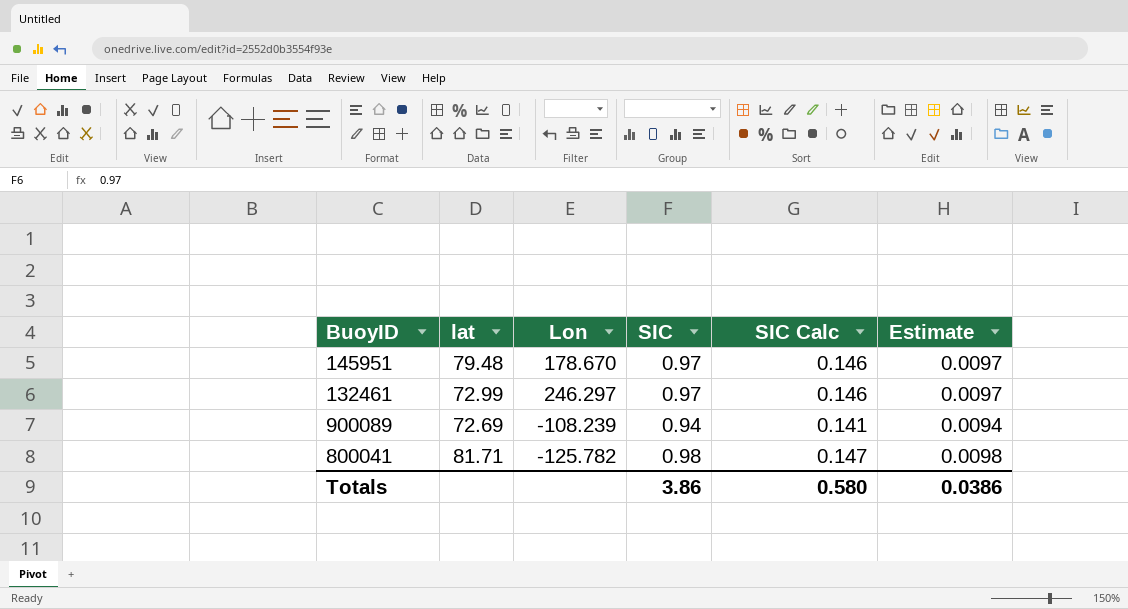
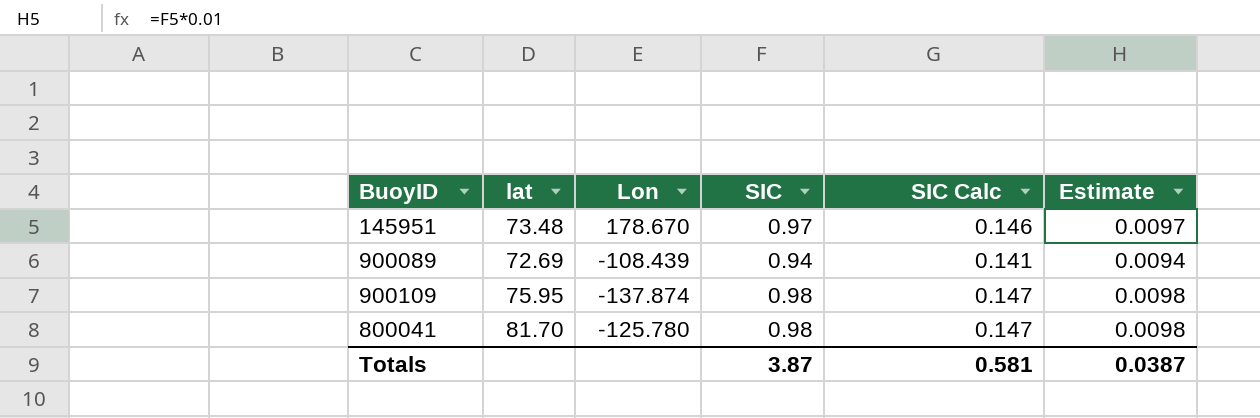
row 132461: 72.99 | 246.297 | 0.97 | 0.146 | 0.0097 -> none
145951 | lat: 79.48 -> 73.48
900089 | Lon: -108.239 -> -108.439
row 900109: none -> 75.95 | -137.874 | 0.98 | 0.147 | 0.0098
800041 | lat: 81.71 -> 81.70
800041 | Lon: -125.782 -> -125.780
Totals | SIC: 3.86 -> 3.87
Totals | SIC Calc: 0.580 -> 0.581
Totals | Estimate: 0.0386 -> 0.0387

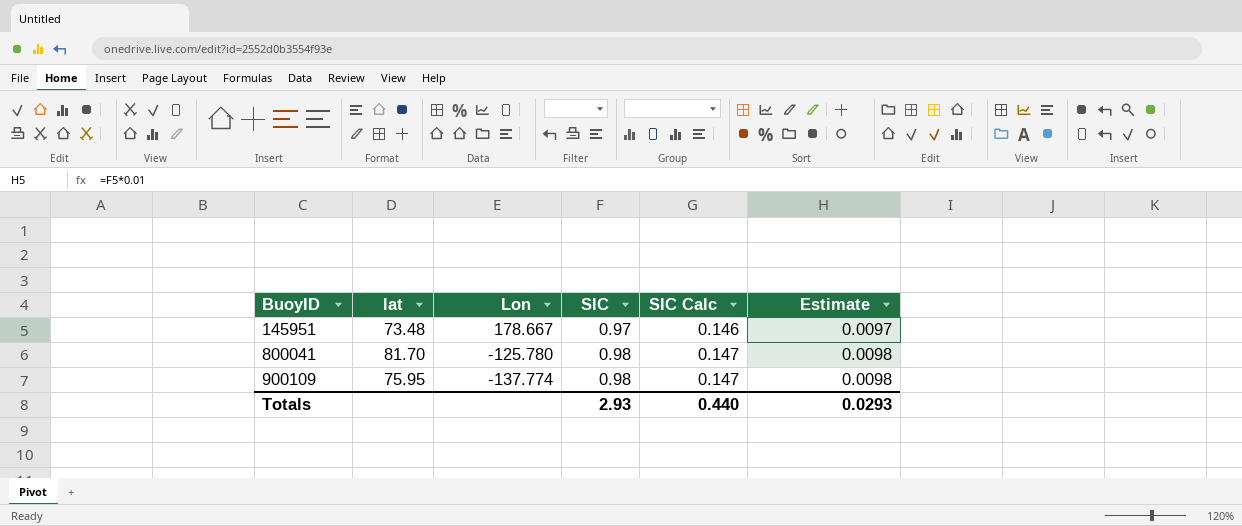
row order: none -> BuoyID ascending
row 900089: 72.69 | -108.439 | 0.94 | 0.141 | 0.0094 -> none
145951 | Lon: 178.670 -> 178.667
900109 | Lon: -137.874 -> -137.774
Totals | SIC: 3.87 -> 2.93
Totals | SIC Calc: 0.581 -> 0.440
Totals | Estimate: 0.0387 -> 0.0293

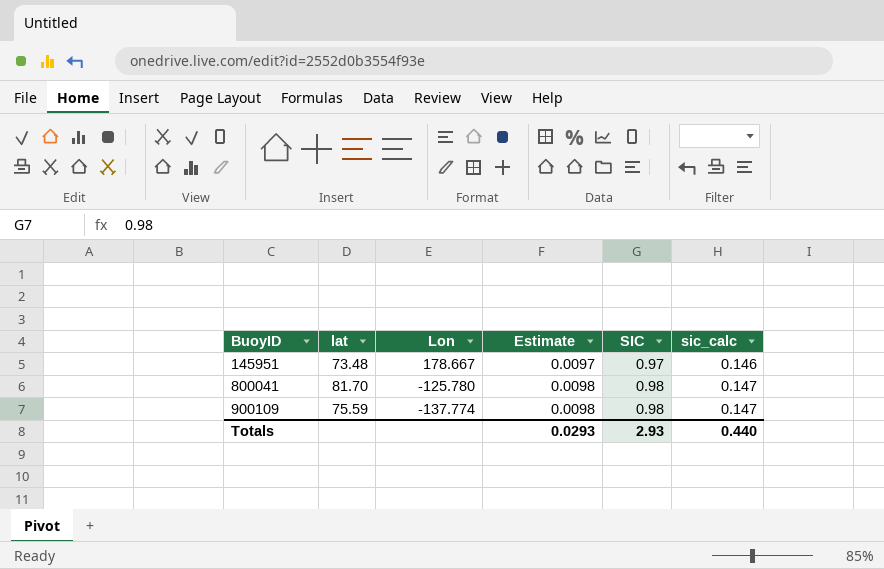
column Estimate | position: 6 -> 4
column name: SIC Calc -> sic_calc
900109 | lat: 75.95 -> 75.59

